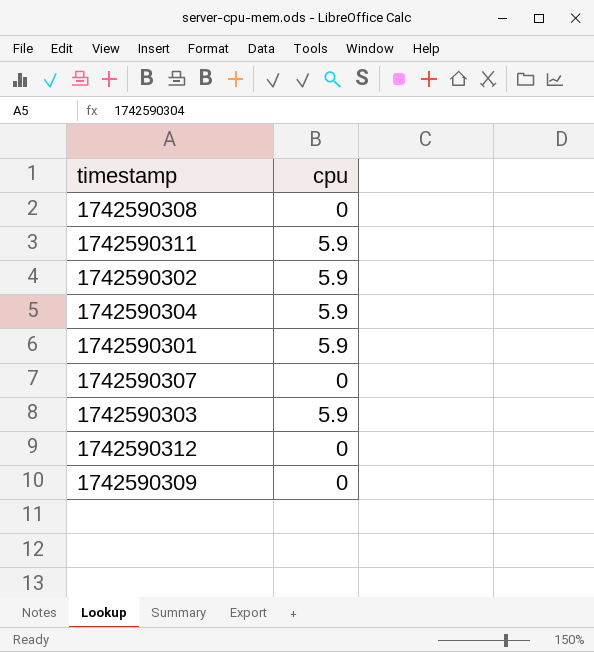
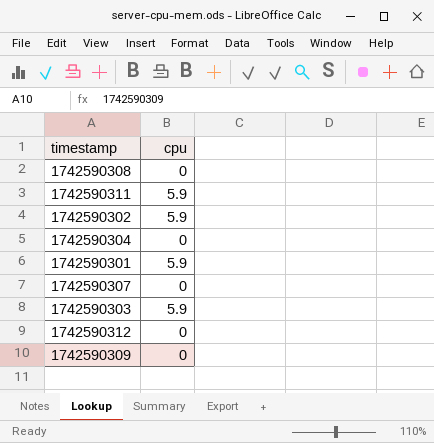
1742590304 | cpu: 5.9 -> 0

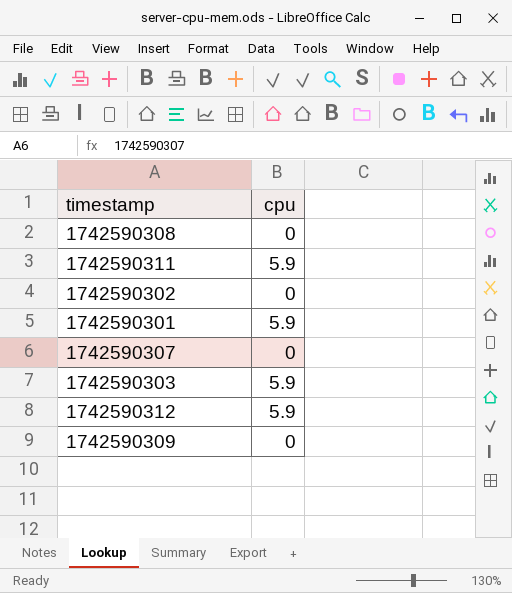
row 1742590304: 0 -> none
1742590302 | cpu: 5.9 -> 0
1742590312 | cpu: 0 -> 5.9

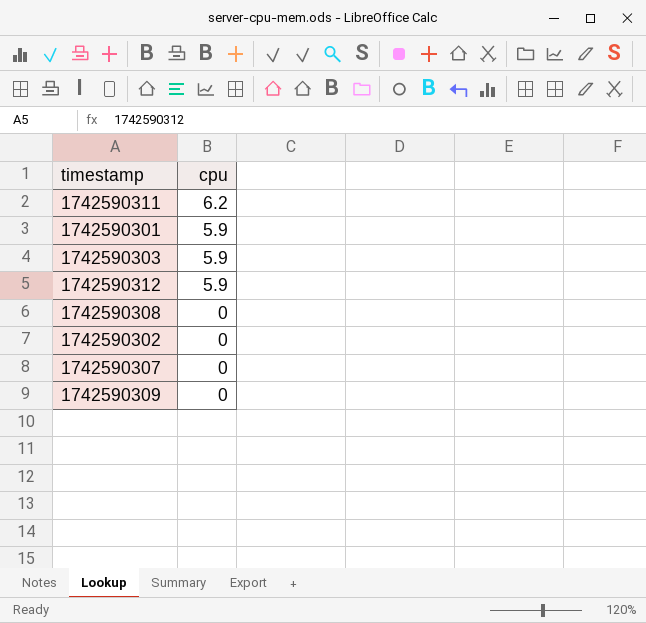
row order: none -> cpu descending
1742590311 | cpu: 5.9 -> 6.2

